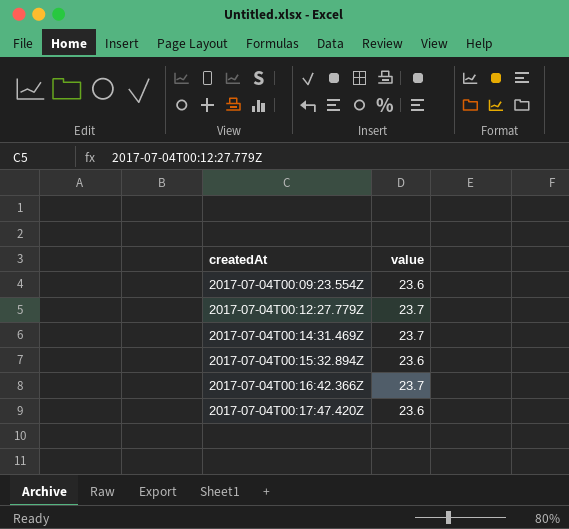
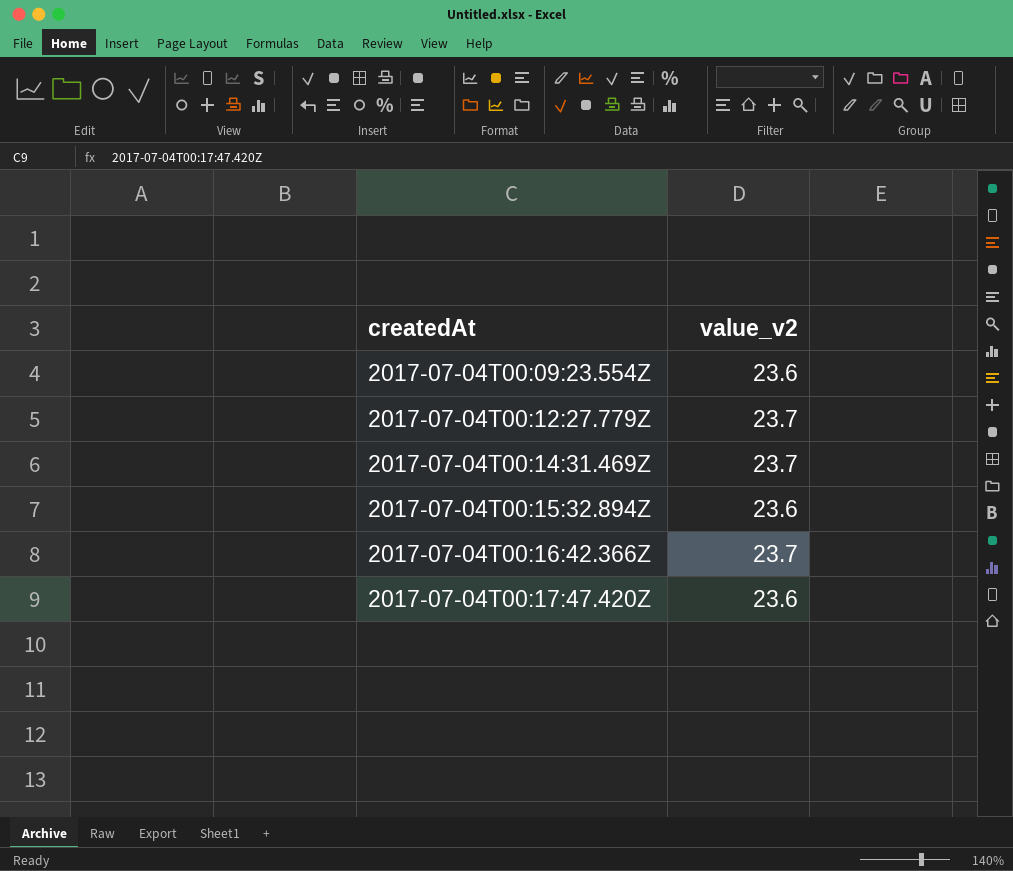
column name: value -> value_v2

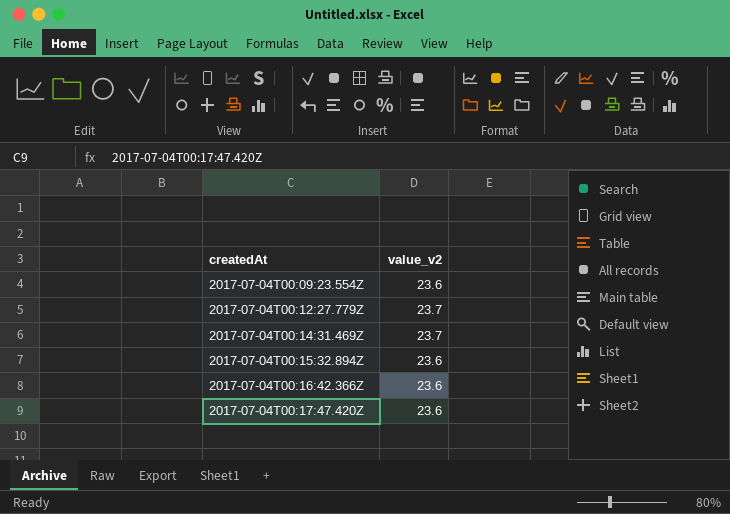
2017-07-04T00:16:42.366Z | value_v2: 23.7 -> 23.6

